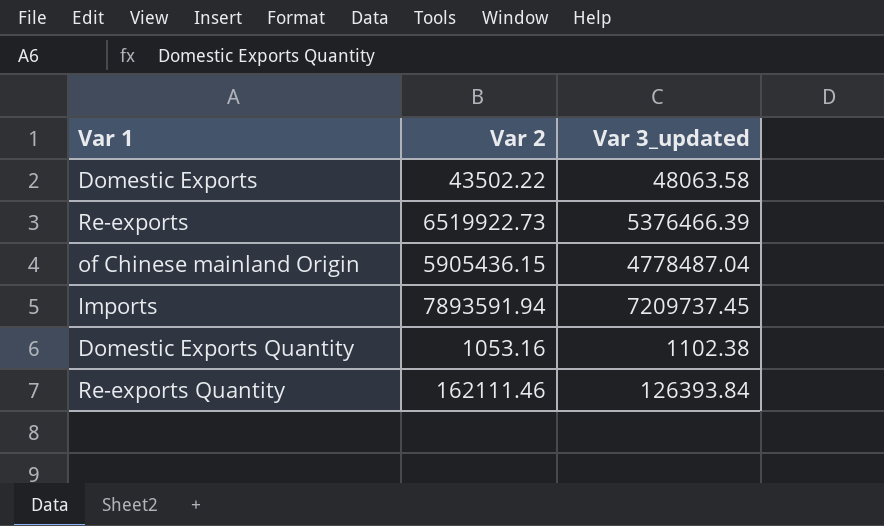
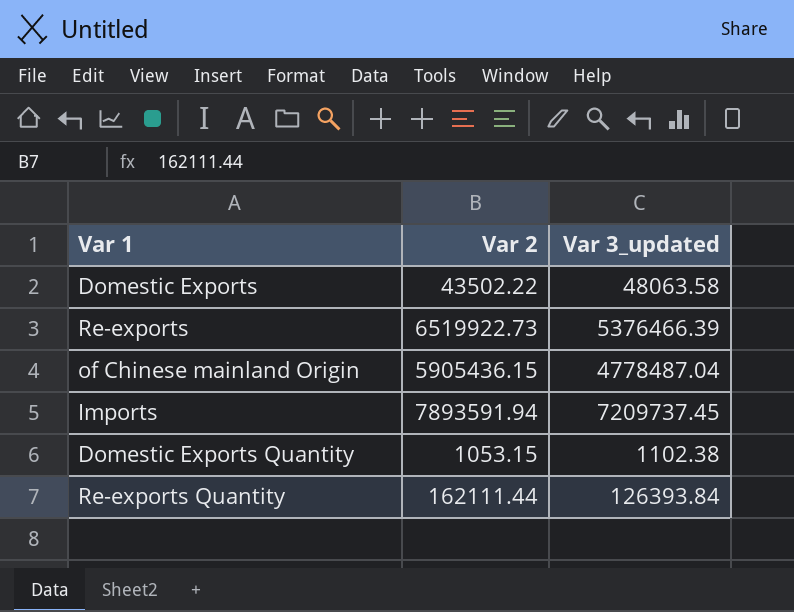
Domestic Exports Quantity | Var 2: 1053.16 -> 1053.15
Re-exports Quantity | Var 2: 162111.46 -> 162111.44

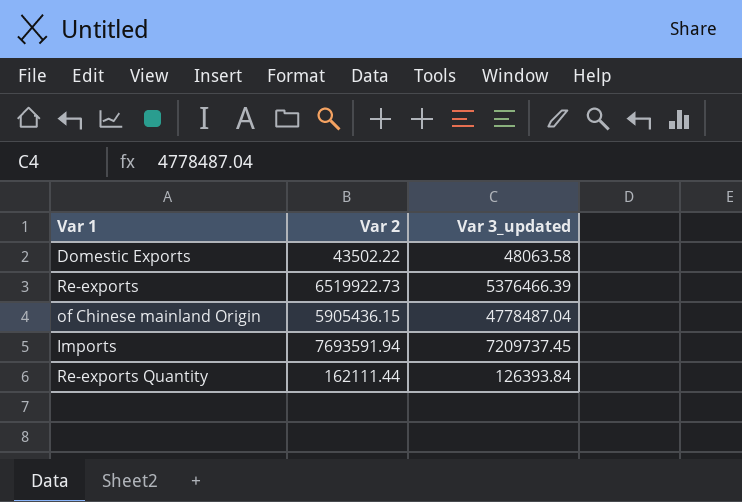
row Domestic Exports Quantity: 1053.15 | 1102.38 -> none
Imports | Var 2: 7893591.94 -> 7693591.94

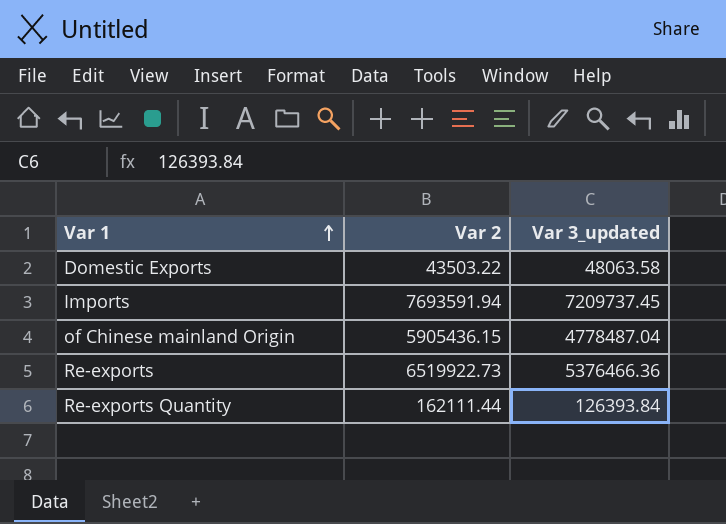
row order: none -> Var 1 ascending
Domestic Exports | Var 2: 43502.22 -> 43503.22
Re-exports | Var 3_updated: 5376466.39 -> 5376466.36

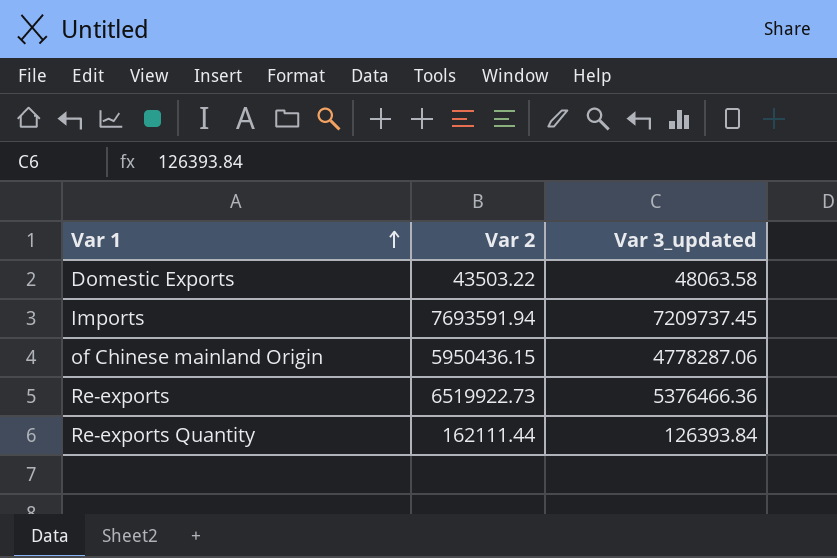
of Chinese mainland Origin | Var 2: 5905436.15 -> 5950436.15
of Chinese mainland Origin | Var 3_updated: 4778487.04 -> 4778287.06

